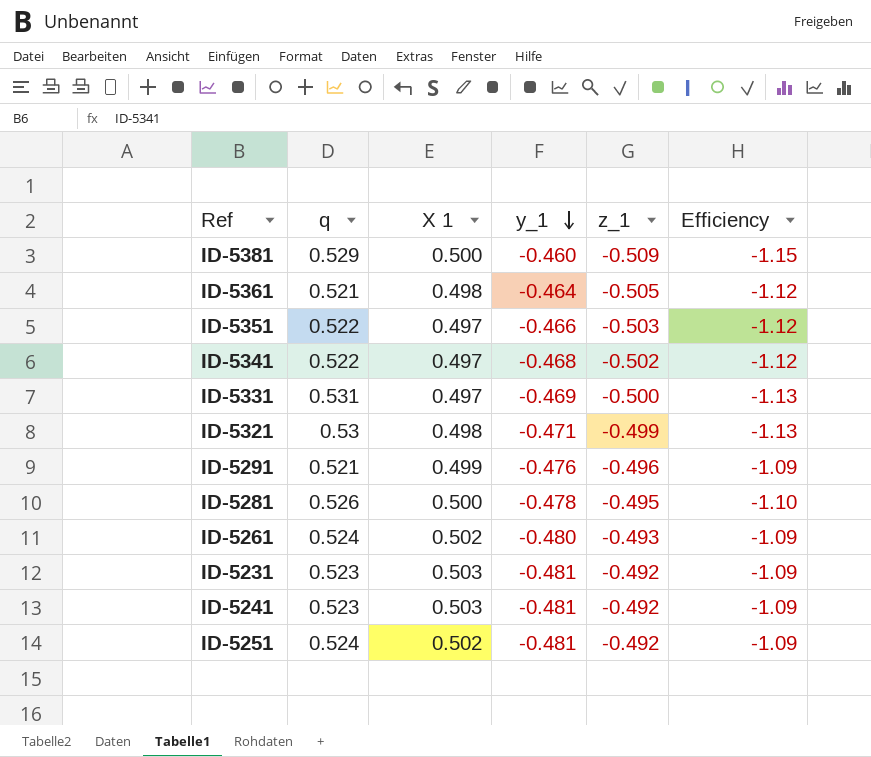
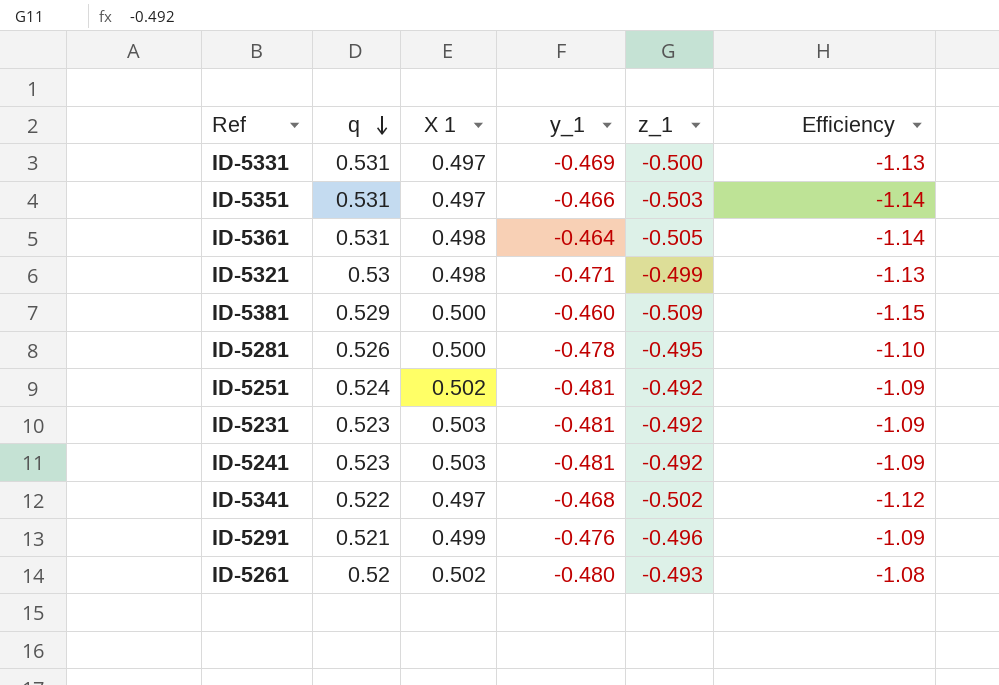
row order: y_1 descending -> q descending
ID-5351 | q: 0.522 -> 0.531
ID-5351 | Efficiency: -1.12 -> -1.14
ID-5361 | q: 0.521 -> 0.531
ID-5361 | Efficiency: -1.12 -> -1.14
ID-5261 | q: 0.524 -> 0.52
ID-5261 | Efficiency: -1.09 -> -1.08

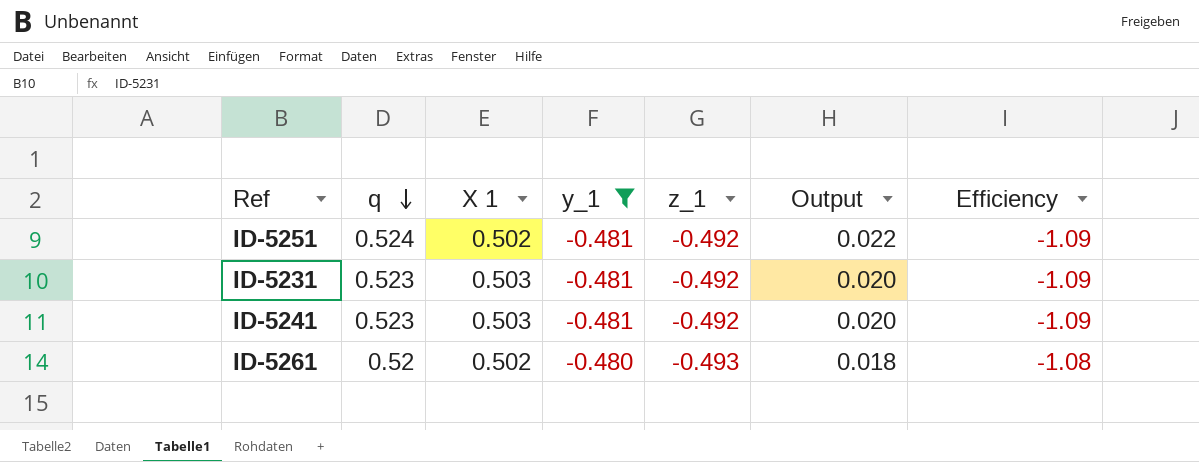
filter: none -> y_1 <= -0.480
column Output | formula: none -> [q] - [X 1]

